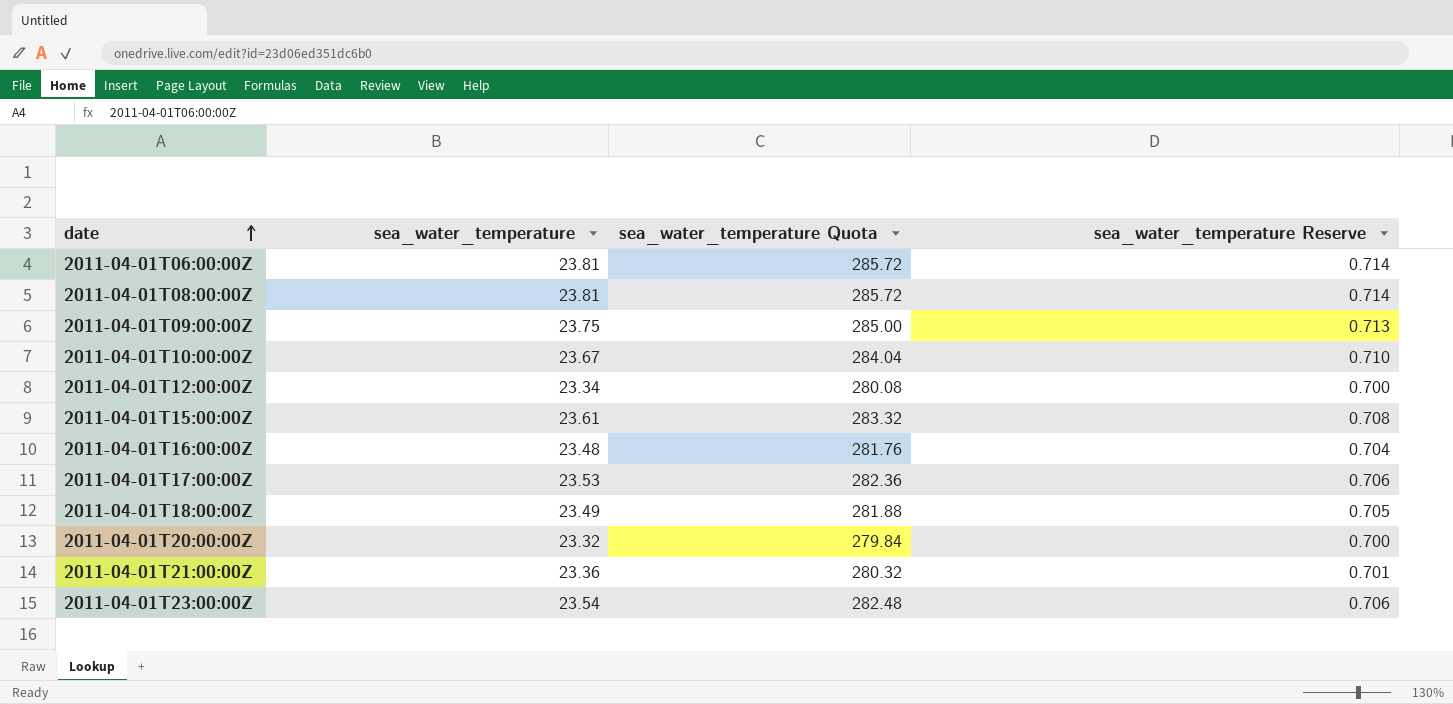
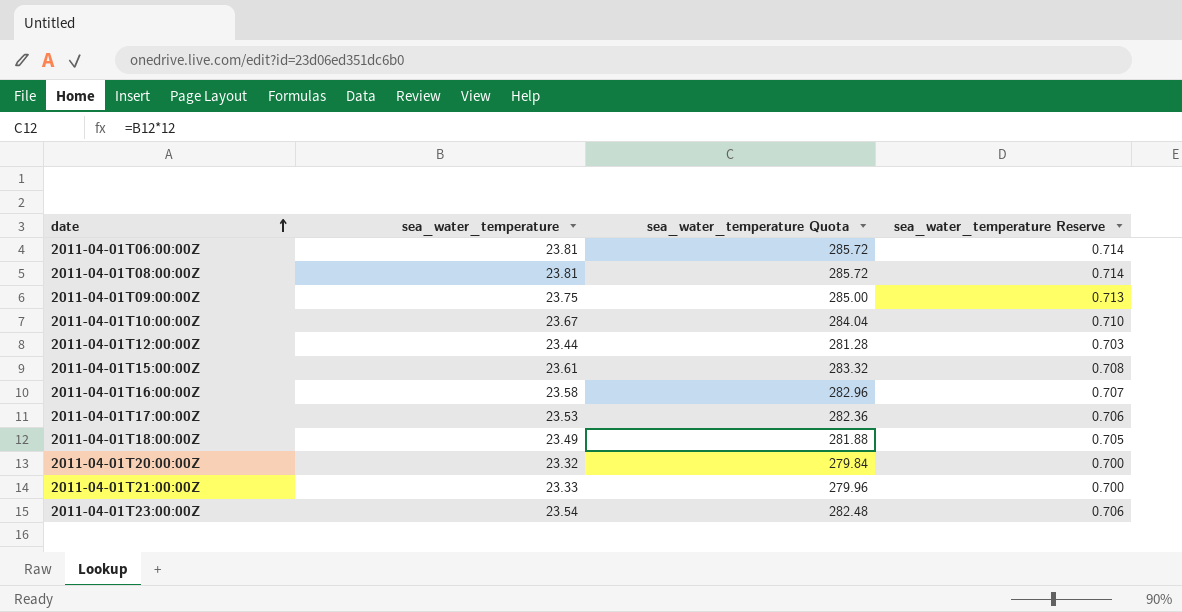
2011-04-01T12:00:00Z | sea_water_temperature: 23.34 -> 23.44
2011-04-01T12:00:00Z | sea_water_temperature Quota: 280.08 -> 281.28
2011-04-01T12:00:00Z | sea_water_temperature Reserve: 0.700 -> 0.703
2011-04-01T16:00:00Z | sea_water_temperature: 23.48 -> 23.58
2011-04-01T16:00:00Z | sea_water_temperature Quota: 281.76 -> 282.96
2011-04-01T16:00:00Z | sea_water_temperature Reserve: 0.704 -> 0.707
2011-04-01T21:00:00Z | sea_water_temperature: 23.36 -> 23.33
2011-04-01T21:00:00Z | sea_water_temperature Quota: 280.32 -> 279.96
2011-04-01T21:00:00Z | sea_water_temperature Reserve: 0.701 -> 0.700

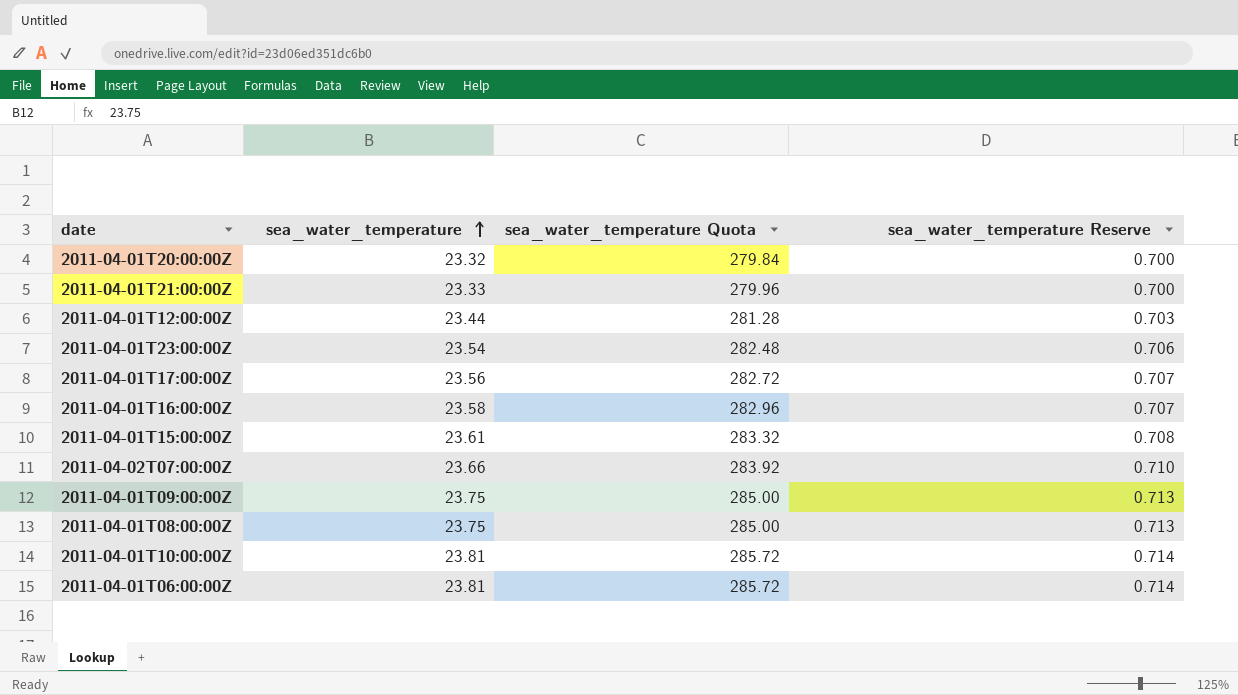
row order: date ascending -> sea_water_temperature ascending
row 2011-04-01T18:00:00Z: 23.49 | 281.88 | 0.705 -> none
2011-04-01T17:00:00Z | sea_water_temperature: 23.53 -> 23.56
2011-04-01T17:00:00Z | sea_water_temperature Quota: 282.36 -> 282.72
2011-04-01T17:00:00Z | sea_water_temperature Reserve: 0.706 -> 0.707
row 2011-04-02T07:00:00Z: none -> 23.66 | 283.92 | 0.710
2011-04-01T08:00:00Z | sea_water_temperature: 23.81 -> 23.75
2011-04-01T08:00:00Z | sea_water_temperature Quota: 285.72 -> 285.00
2011-04-01T08:00:00Z | sea_water_temperature Reserve: 0.714 -> 0.713
2011-04-01T10:00:00Z | sea_water_temperature: 23.67 -> 23.81
2011-04-01T10:00:00Z | sea_water_temperature Quota: 284.04 -> 285.72
2011-04-01T10:00:00Z | sea_water_temperature Reserve: 0.710 -> 0.714

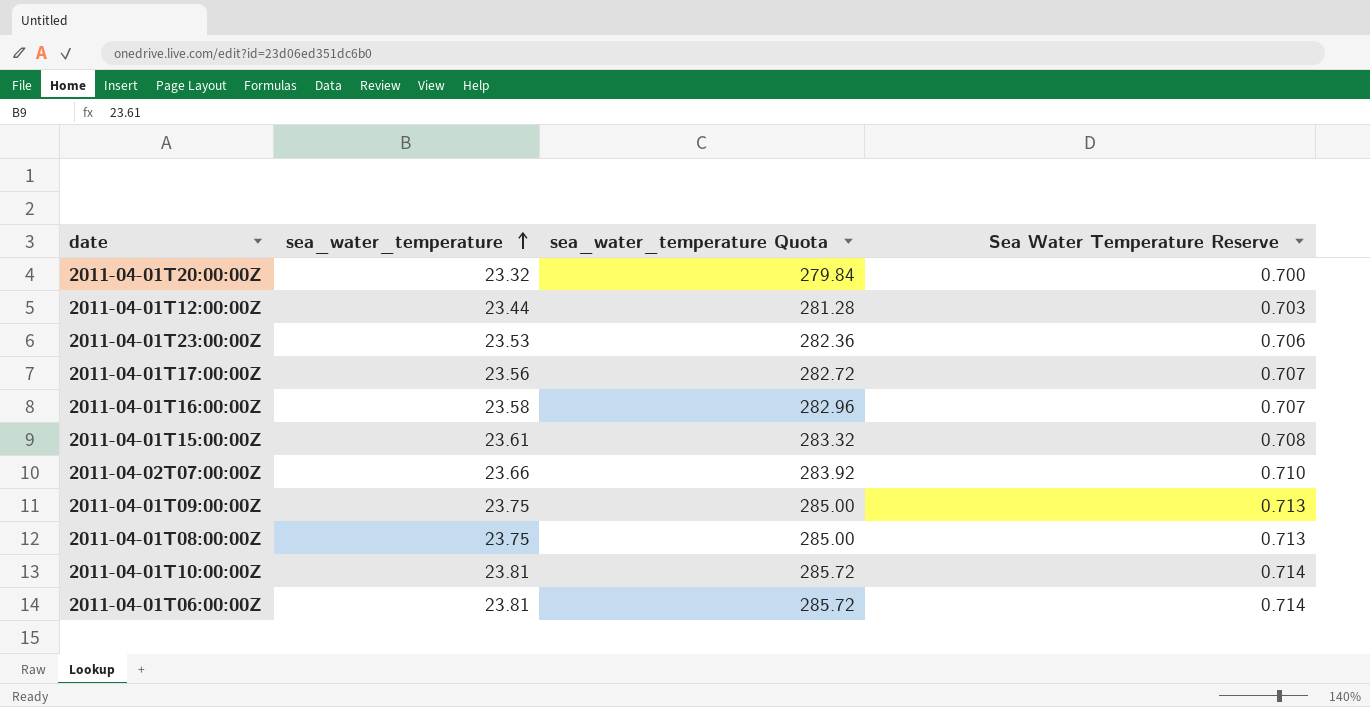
column name: sea_water_temperature Reserve -> Sea Water Temperature Reserve
row 2011-04-01T21:00:00Z: 23.33 | 279.96 | 0.700 -> none
2011-04-01T23:00:00Z | sea_water_temperature: 23.54 -> 23.53
2011-04-01T23:00:00Z | sea_water_temperature Quota: 282.48 -> 282.36

